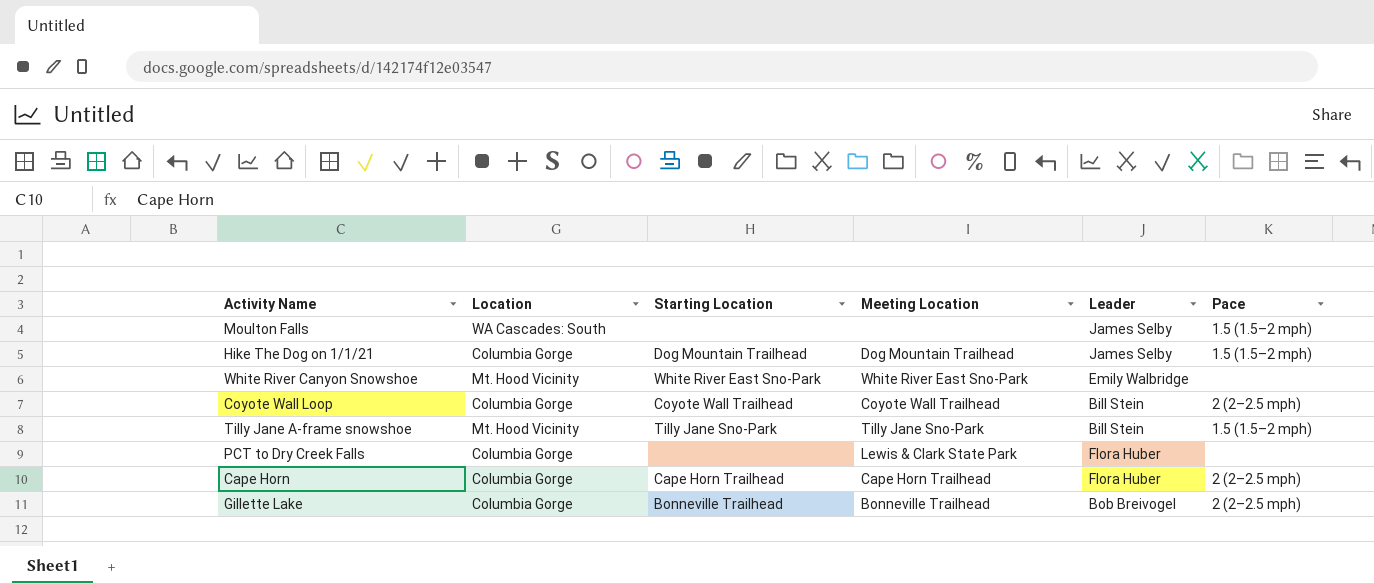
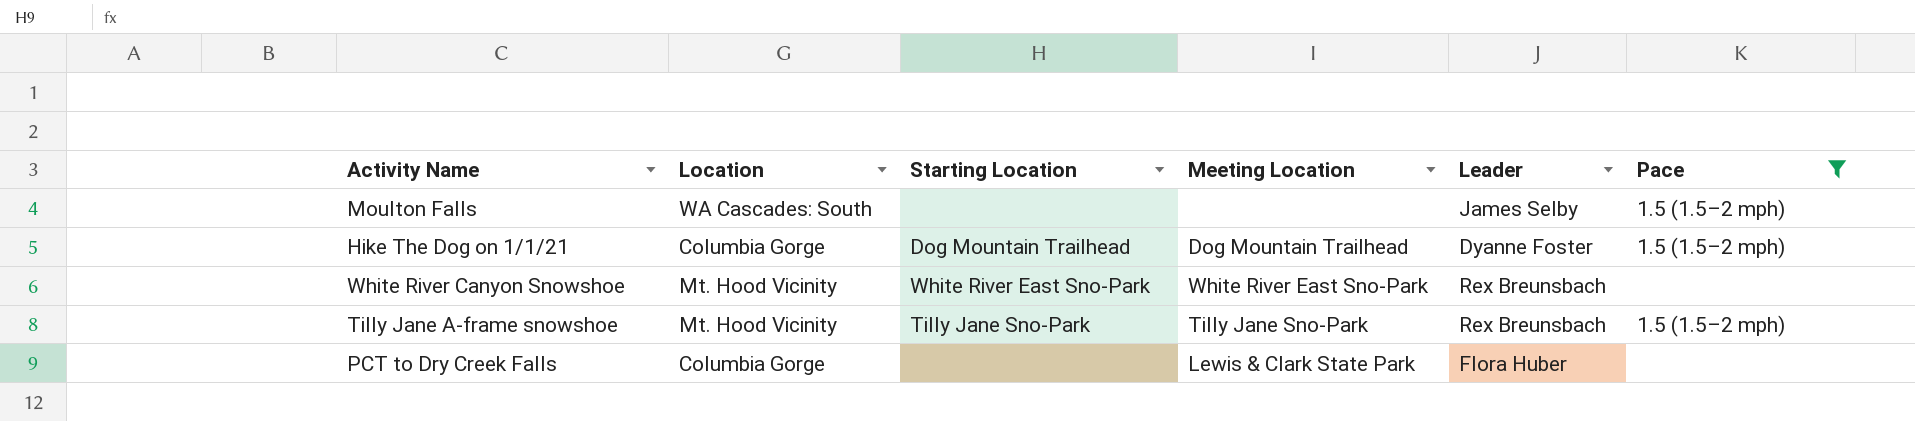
filter: none -> Pace != 2 (2–2.5 mph)
Hike The Dog on 1/1/21 | Leader: James Selby -> Dyanne Foster
White River Canyon Snowshoe | Leader: Emily Walbridge -> Rex Breunsbach
Tilly Jane A-frame snowshoe | Leader: Bill Stein -> Rex Breunsbach

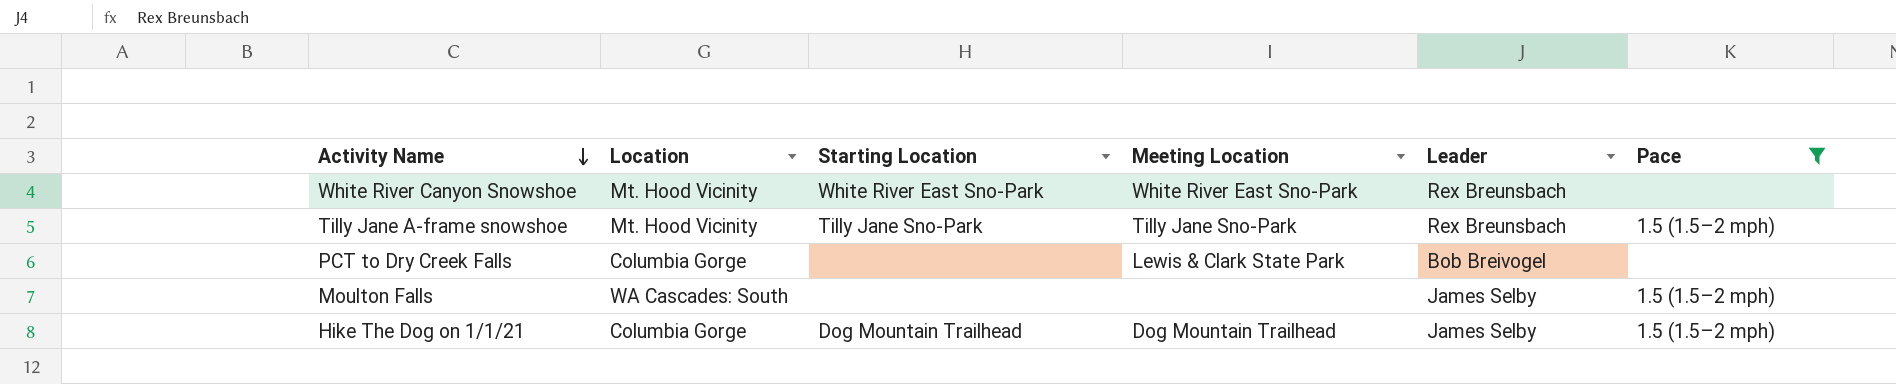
row order: none -> Activity Name descending
PCT to Dry Creek Falls | Leader: Flora Huber -> Bob Breivogel
Hike The Dog on 1/1/21 | Leader: Dyanne Foster -> James Selby

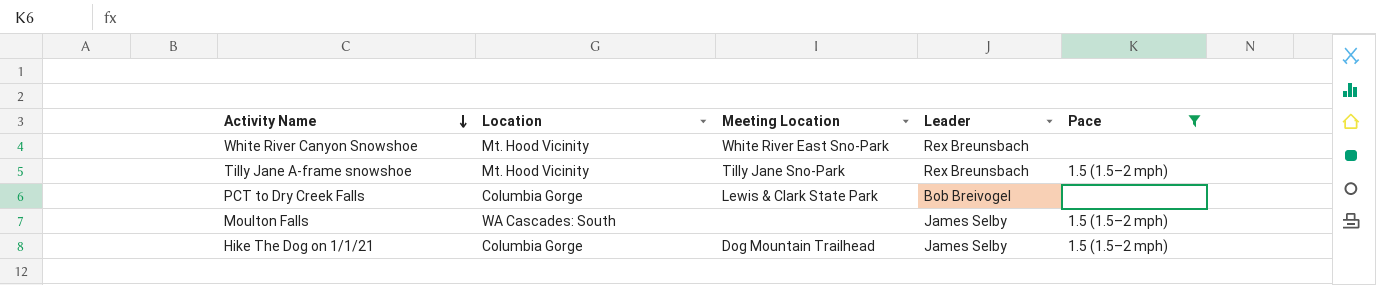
column Starting Location | position: 3 -> none

